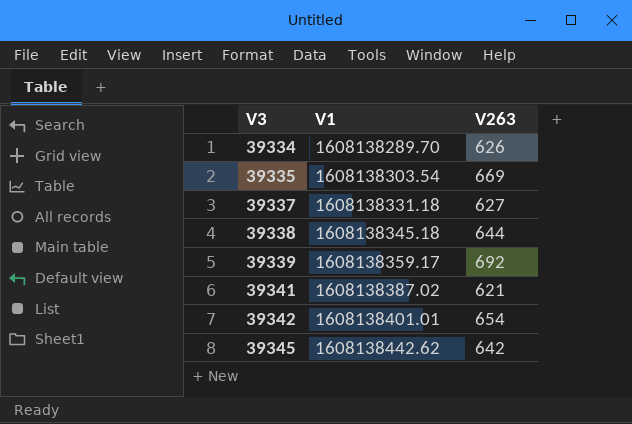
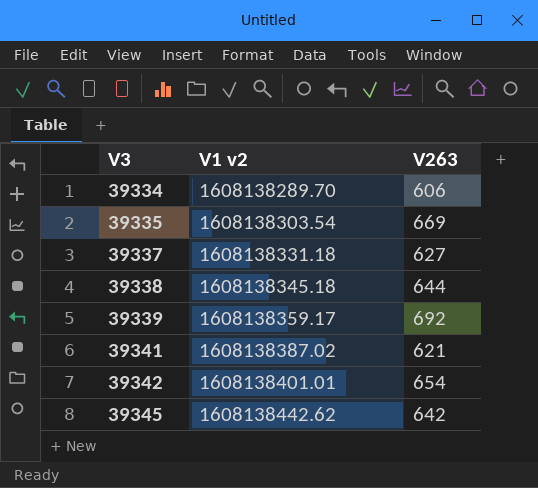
column name: V1 -> V1 v2
39334 | V263: 626 -> 606

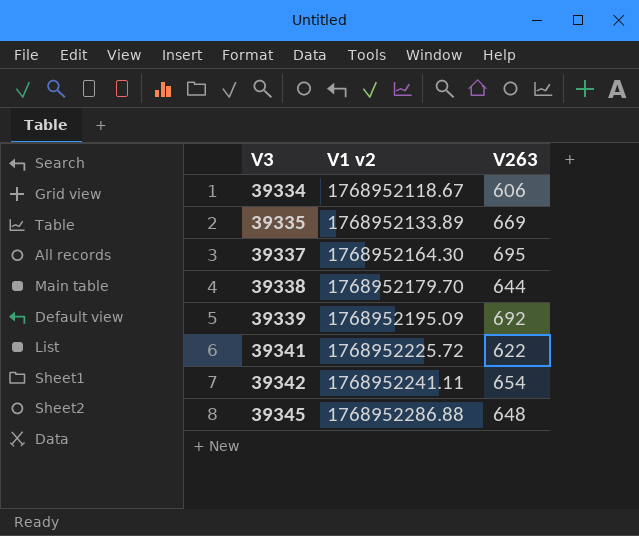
39334 | V1 v2: 1608138289.70 -> 1768952118.67
39335 | V1 v2: 1608138303.54 -> 1768952133.89
39337 | V1 v2: 1608138331.18 -> 1768952164.30
39337 | V263: 627 -> 695
39338 | V1 v2: 1608138345.18 -> 1768952179.70
39339 | V1 v2: 1608138359.17 -> 1768952195.09
39341 | V1 v2: 1608138387.02 -> 1768952225.72
39341 | V263: 621 -> 622
39342 | V1 v2: 1608138401.01 -> 1768952241.11
39345 | V1 v2: 1608138442.62 -> 1768952286.88
39345 | V263: 642 -> 648

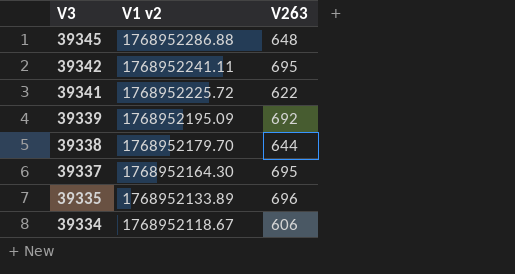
row order: V3 ascending -> V3 descending
39342 | V263: 654 -> 695
39335 | V263: 669 -> 696

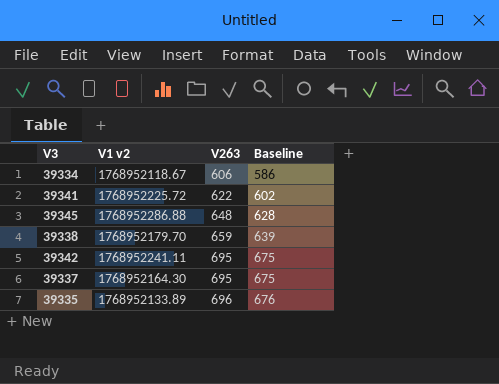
row order: V3 descending -> V263 ascending
column Baseline | formula: none -> [V263] - 20
row 39339: 1768952195.09 | 692 -> none
39338 | V263: 644 -> 659

